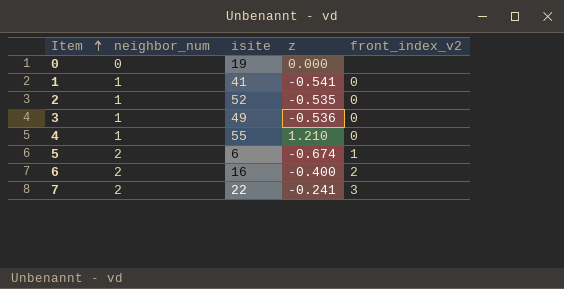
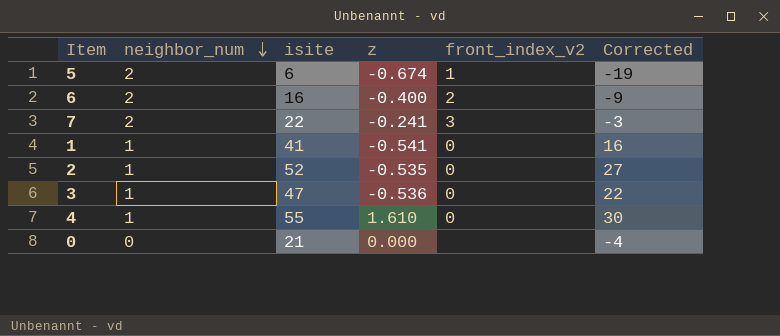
row order: Item ascending -> neighbor_num descending
column Corrected | formula: none -> [isite] - 25
3 | isite: 49 -> 47
4 | z: 1.210 -> 1.610
0 | isite: 19 -> 21

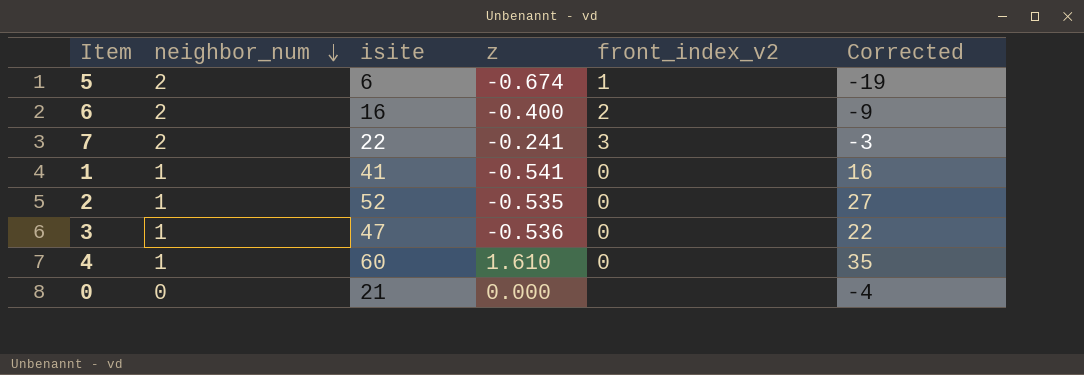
4 | isite: 55 -> 60
4 | Corrected: 30 -> 35

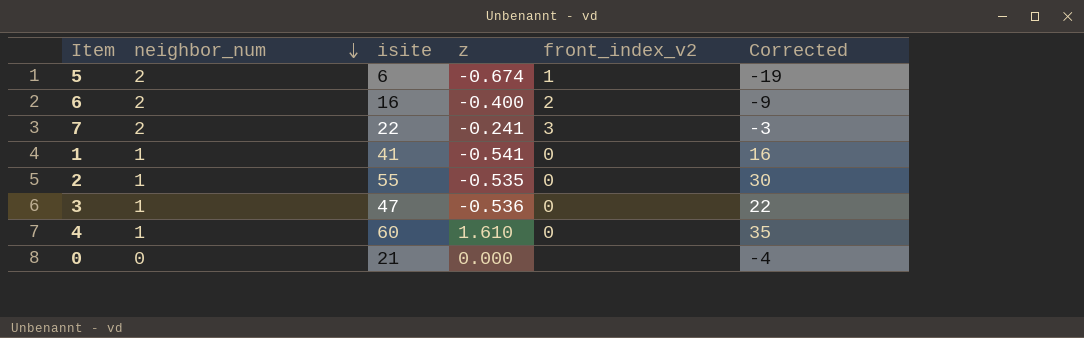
2 | isite: 52 -> 55
2 | Corrected: 27 -> 30

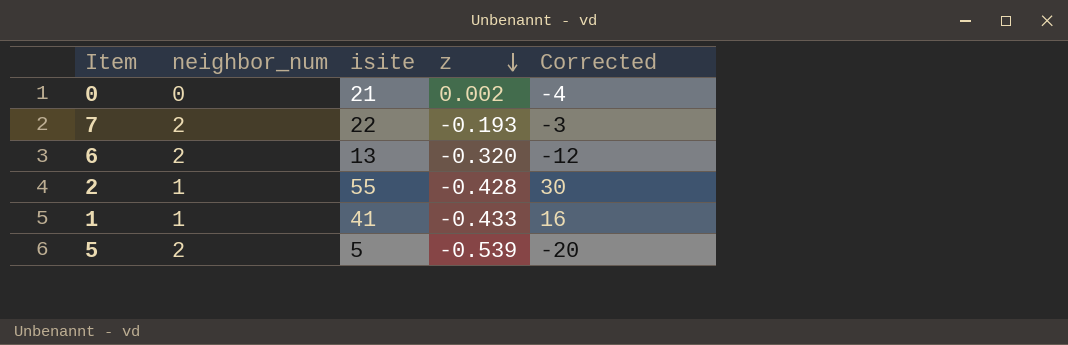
row order: neighbor_num descending -> z descending
column front_index_v2 | position: 5 -> none
row 3: 1 | 47 | -0.536 | 0 | 22 -> none
row 4: 1 | 60 | 1.610 | 0 | 35 -> none
0 | z: 0.000 -> 0.002
7 | z: -0.241 -> -0.193
6 | isite: 16 -> 13
6 | z: -0.400 -> -0.320
6 | Corrected: -9 -> -12
2 | z: -0.535 -> -0.428
1 | z: -0.541 -> -0.433
5 | isite: 6 -> 5
5 | z: -0.674 -> -0.539
5 | Corrected: -19 -> -20

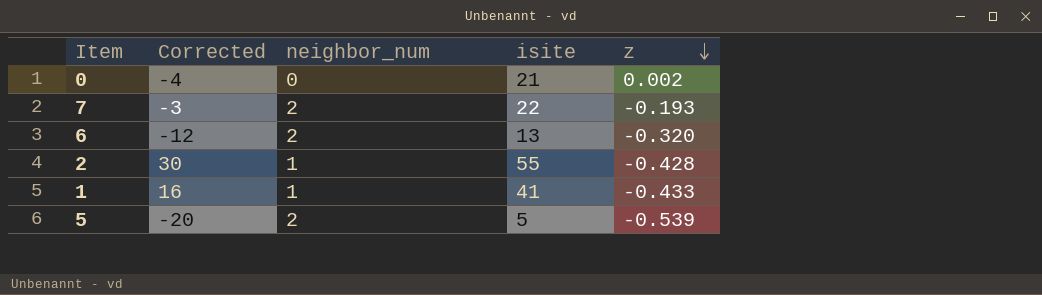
column Corrected | position: 5 -> 2

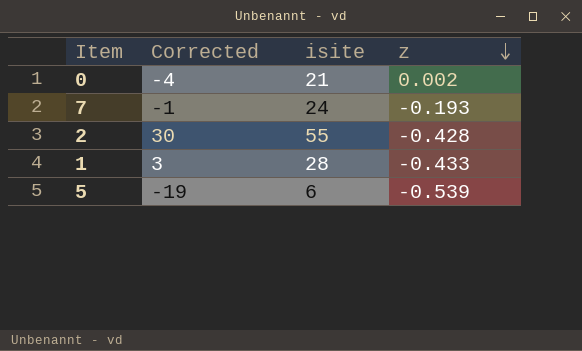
column neighbor_num | position: 3 -> none
row 6: -12 | 2 | 13 | -0.320 -> none
7 | Corrected: -3 -> -1
7 | isite: 22 -> 24
1 | Corrected: 16 -> 3
1 | isite: 41 -> 28
5 | Corrected: -20 -> -19
5 | isite: 5 -> 6

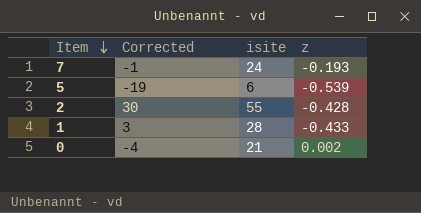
row order: z descending -> Item descending

